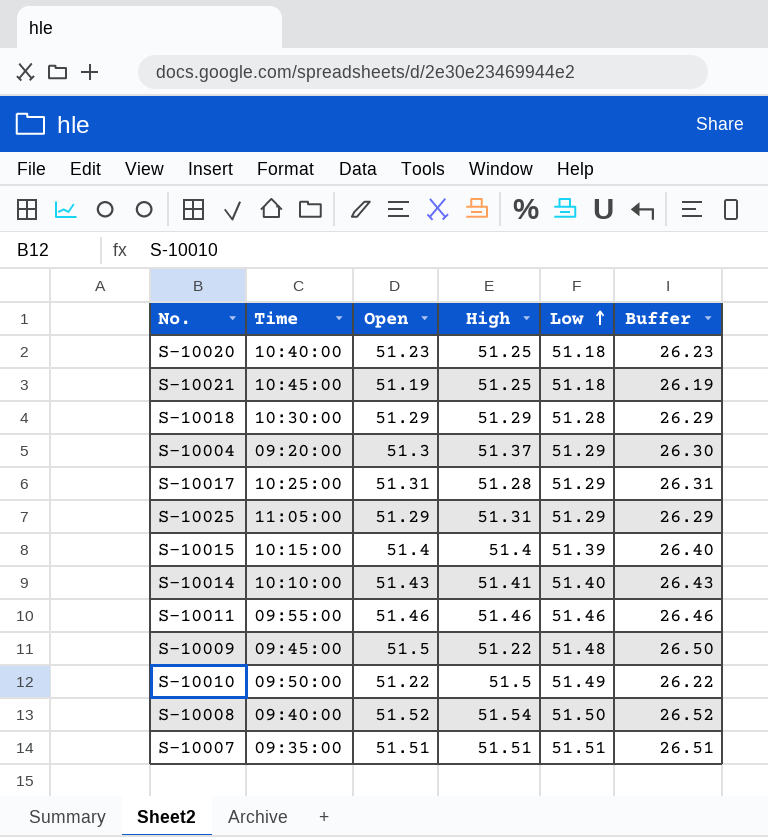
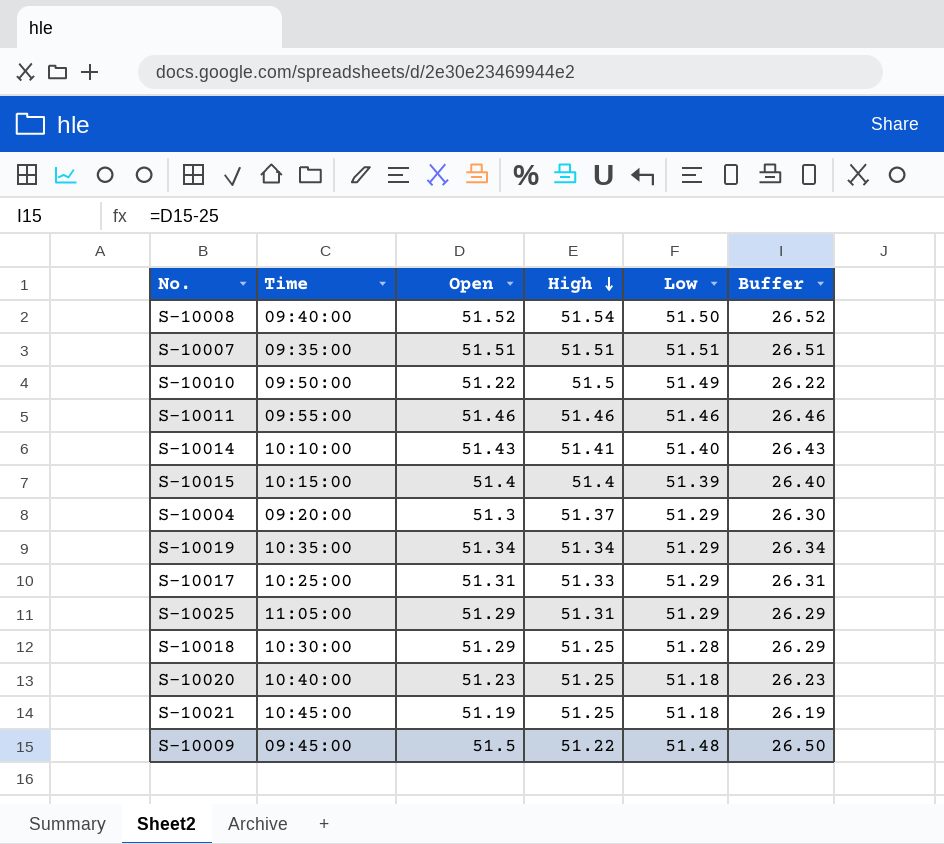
row order: Low ascending -> High descending
row S-10019: none -> 10:35:00 | 51.34 | 51.34 | 51.29 | 26.34
S-10017 | High: 51.28 -> 51.33
S-10018 | High: 51.29 -> 51.25

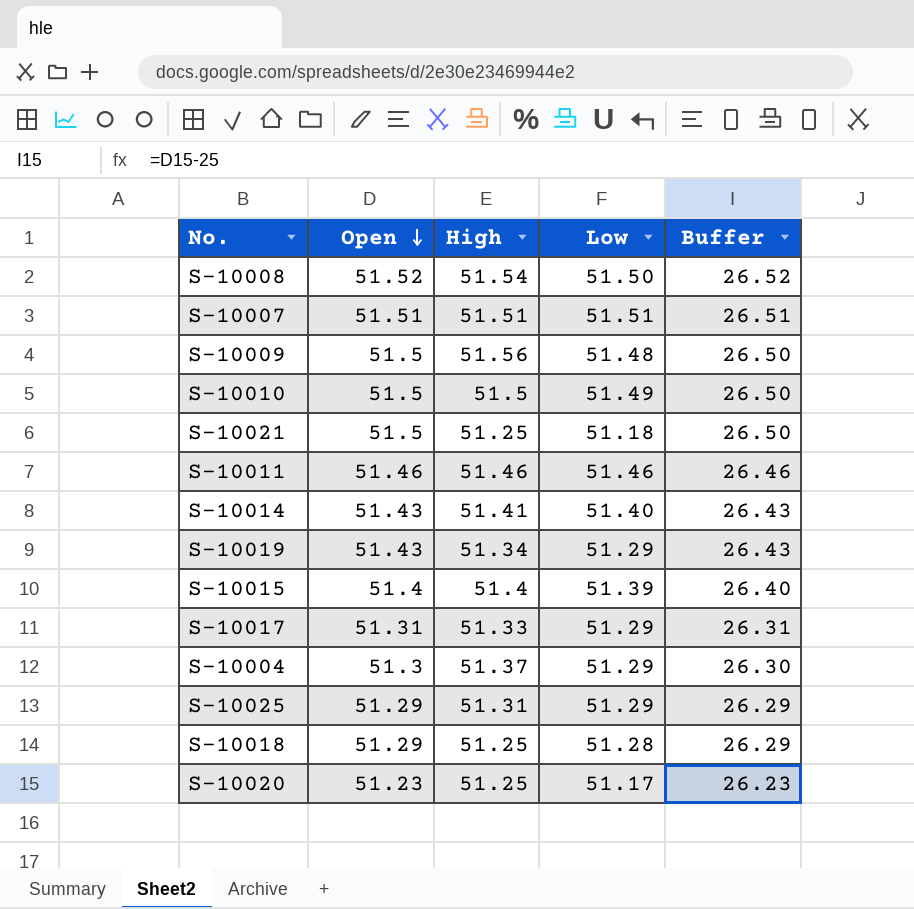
row order: High descending -> Open descending
column Time | position: 2 -> none
S-10009 | High: 51.22 -> 51.56
S-10010 | Open: 51.22 -> 51.5
S-10010 | Buffer: 26.22 -> 26.50
S-10021 | Open: 51.19 -> 51.5
S-10021 | Buffer: 26.19 -> 26.50
S-10019 | Open: 51.34 -> 51.43
S-10019 | Buffer: 26.34 -> 26.43
S-10020 | Low: 51.18 -> 51.17

